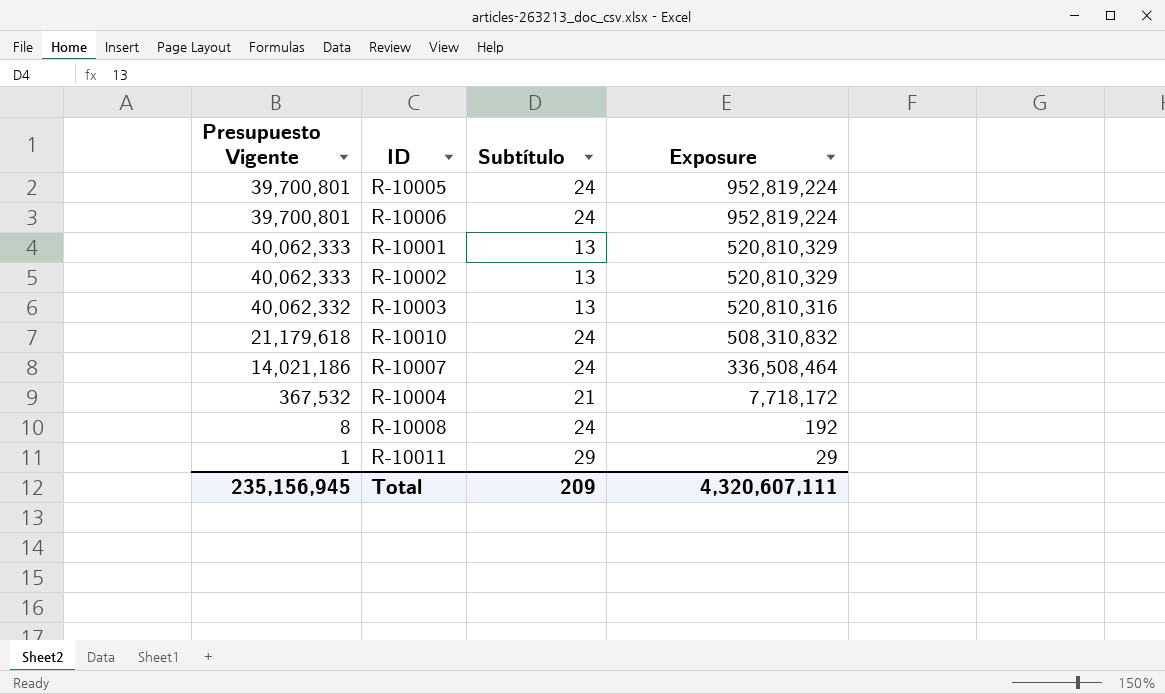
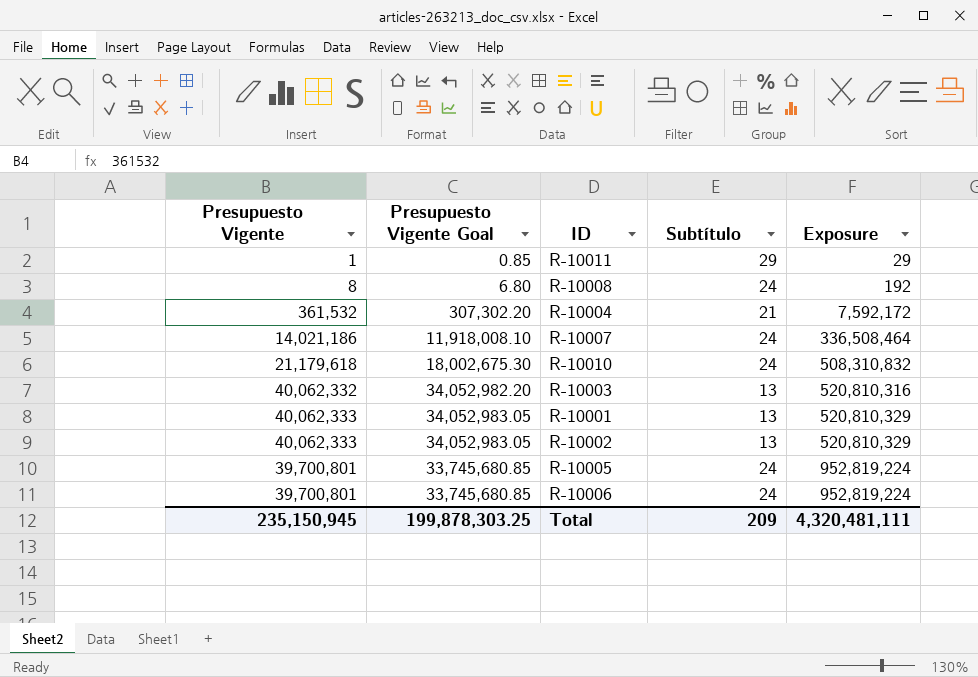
row order: Exposure descending -> Exposure ascending
column Presupuesto Vigente Goal | formula: none -> [Presupuesto Vigente] * 0.85
R-10004 | Presupuesto Vigente: 367,532 -> 361,532
R-10004 | Exposure: 7,718,172 -> 7,592,172
Total | Presupuesto Vigente: 235,156,945 -> 235,150,945
Total | Exposure: 4,320,607,111 -> 4,320,481,111

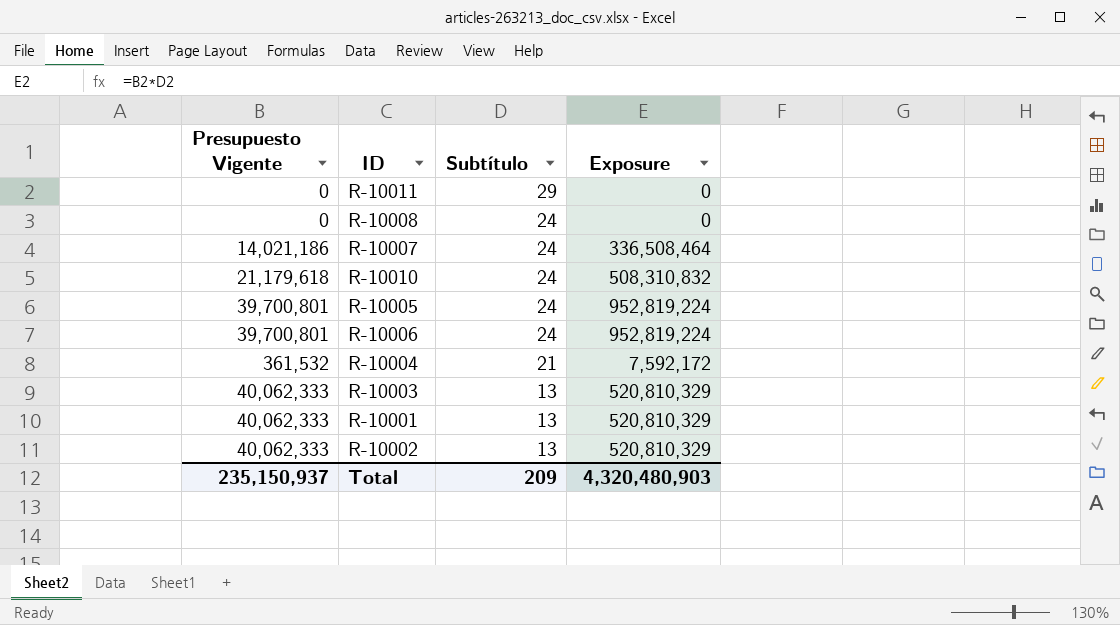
row order: Exposure ascending -> Subtítulo descending
column Presupuesto Vigente Goal | formula: [Presupuesto Vigente] * 0.85 -> none
R-10011 | Presupuesto Vigente: 1 -> 0
R-10011 | Exposure: 29 -> 0
R-10008 | Presupuesto Vigente: 8 -> 0
R-10008 | Exposure: 192 -> 0
R-10003 | Presupuesto Vigente: 40,062,332 -> 40,062,333
R-10003 | Exposure: 520,810,316 -> 520,810,329
Total | Presupuesto Vigente: 235,150,945 -> 235,150,937
Total | Exposure: 4,320,481,111 -> 4,320,480,903

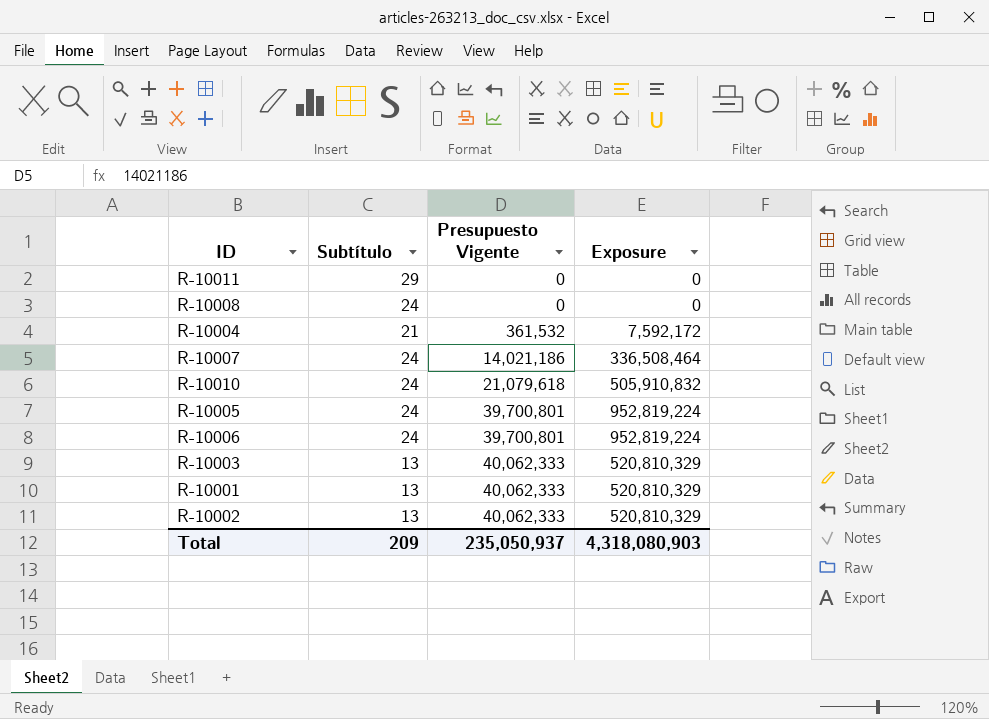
row order: Subtítulo descending -> Presupuesto Vigente ascending
column Presupuesto Vigente | position: 1 -> 3
R-10010 | Presupuesto Vigente: 21,179,618 -> 21,079,618
R-10010 | Exposure: 508,310,832 -> 505,910,832
Total | Presupuesto Vigente: 235,150,937 -> 235,050,937
Total | Exposure: 4,320,480,903 -> 4,318,080,903

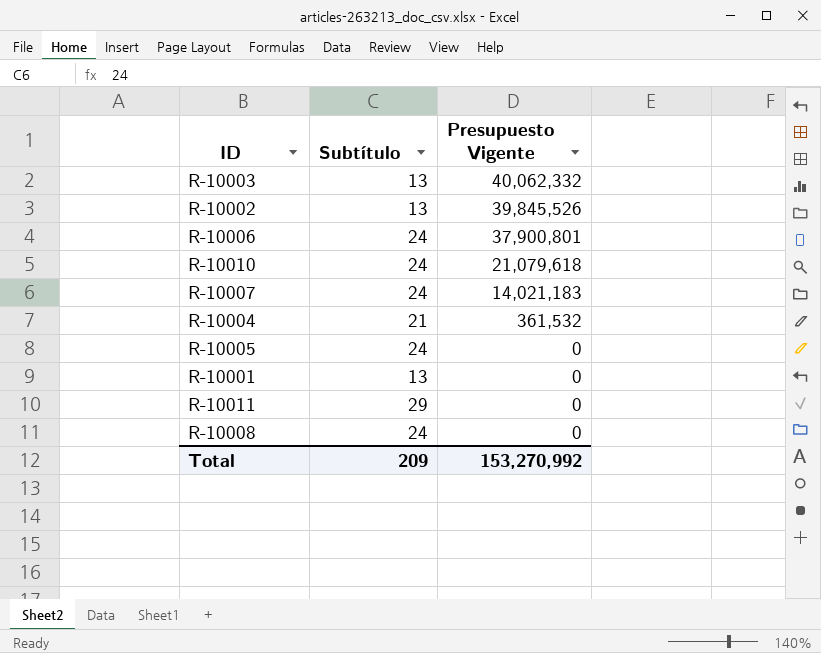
row order: Presupuesto Vigente ascending -> Presupuesto Vigente descending
column Exposure | formula: [Subtítulo] * [Presupuesto Vigente] -> none
R-10003 | Presupuesto Vigente: 40,062,333 -> 40,062,332
R-10002 | Presupuesto Vigente: 40,062,333 -> 39,845,526
R-10006 | Presupuesto Vigente: 39,700,801 -> 37,900,801
R-10007 | Presupuesto Vigente: 14,021,186 -> 14,021,183
R-10005 | Presupuesto Vigente: 39,700,801 -> 0
R-10001 | Presupuesto Vigente: 40,062,333 -> 0
Total | Presupuesto Vigente: 235,050,937 -> 153,270,992

